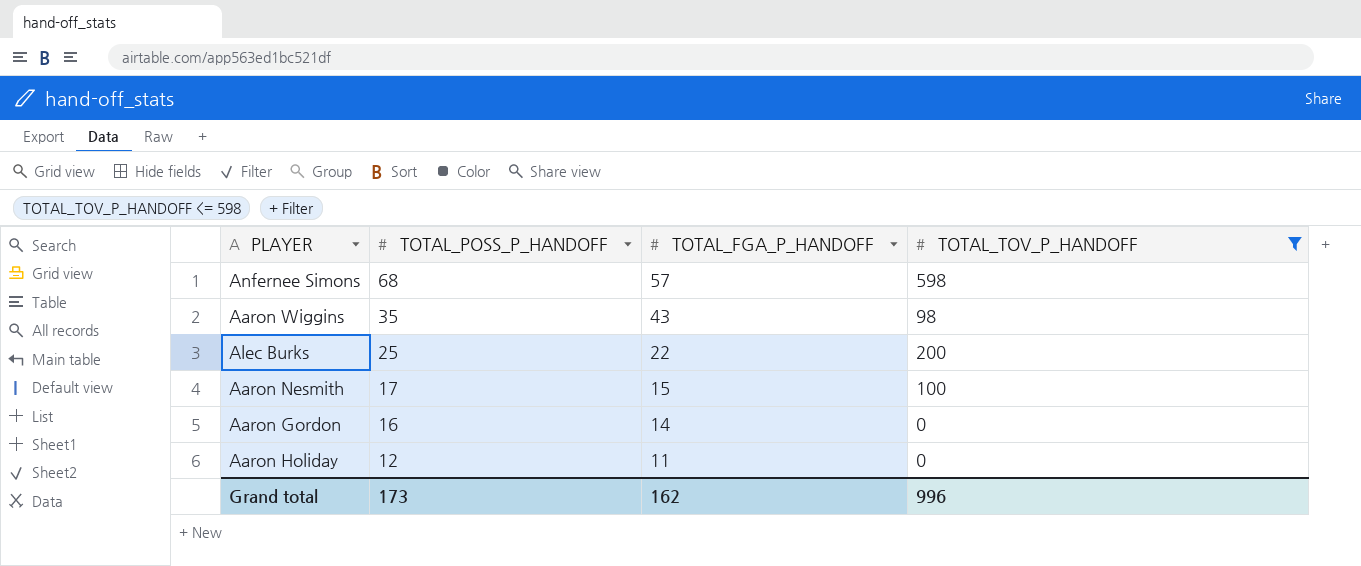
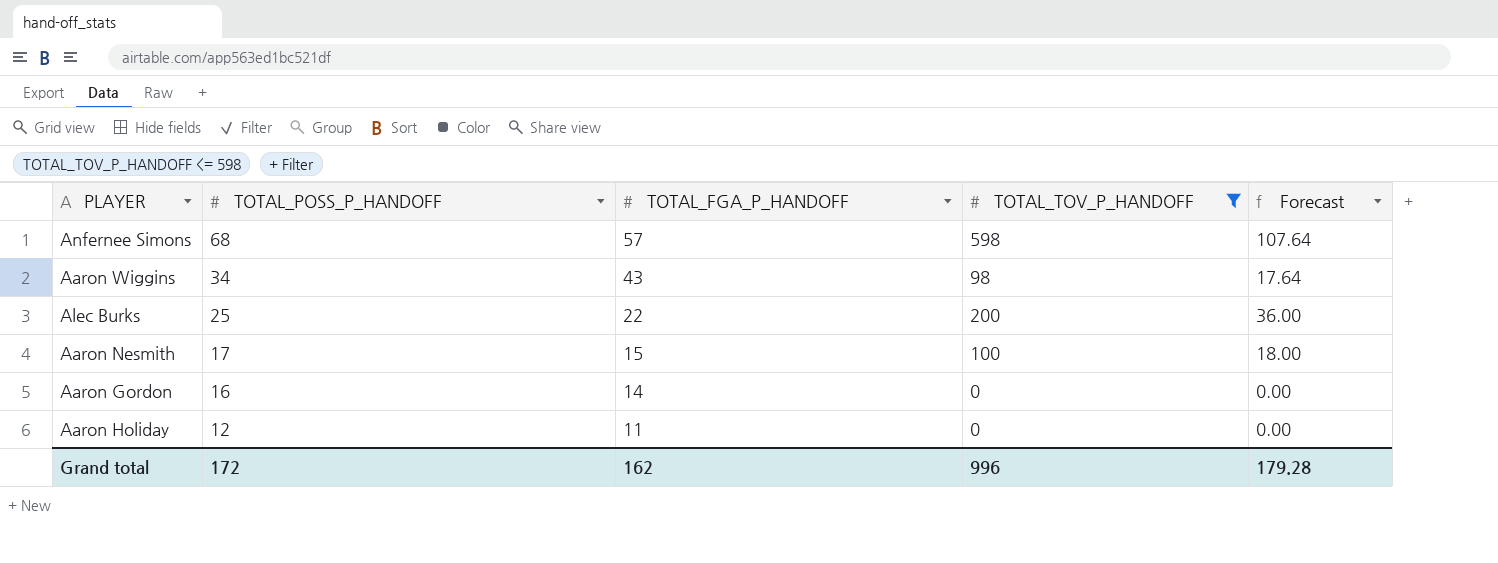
column Forecast | formula: none -> [TOTAL_TOV_P_HANDOFF] * 0.18
Aaron Wiggins | TOTAL_POSS_P_HANDOFF: 35 -> 34
Grand total | TOTAL_POSS_P_HANDOFF: 173 -> 172

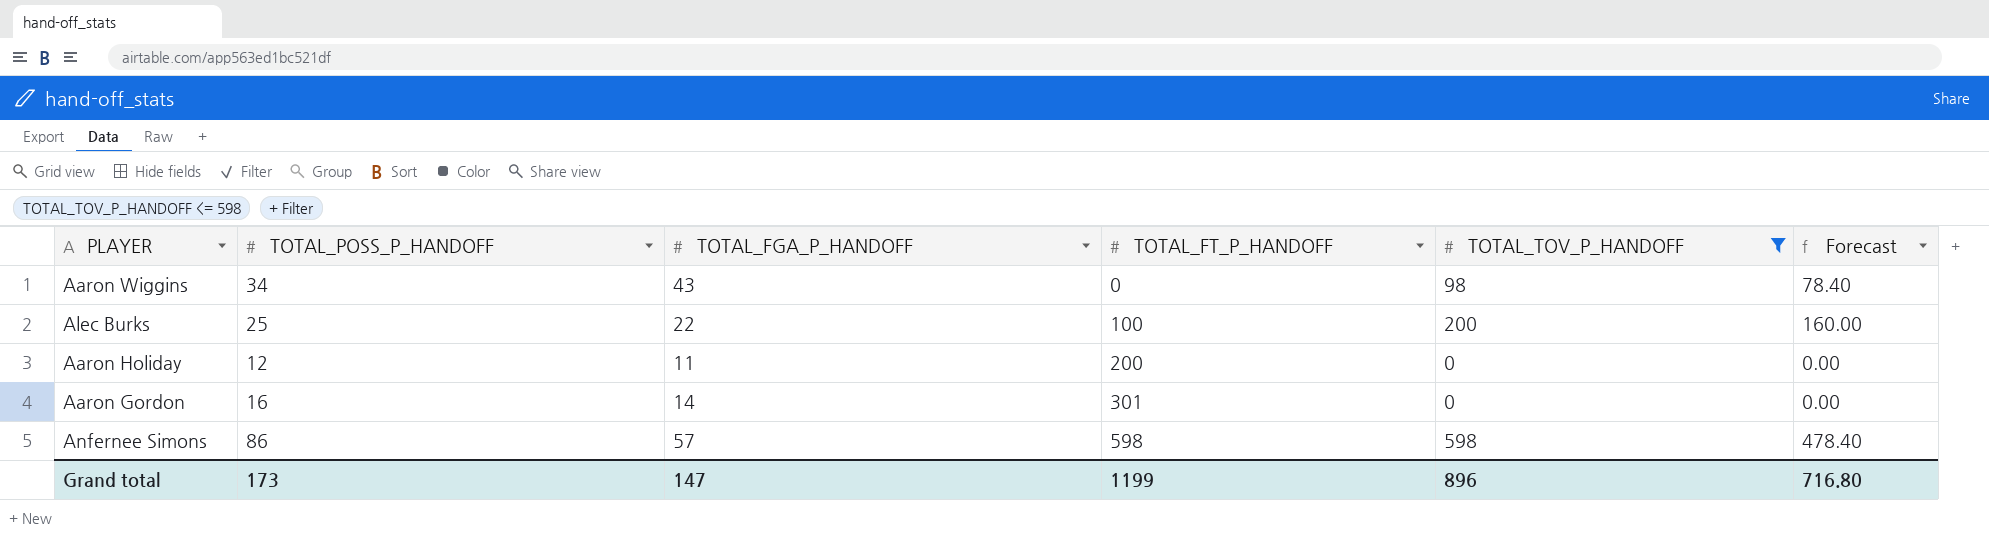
row order: TOTAL_POSS_P_HANDOFF descending -> TOTAL_FT_P_HANDOFF ascending
column TOTAL_FT_P_HANDOFF | position: none -> 4
column Forecast | formula: [TOTAL_TOV_P_HANDOFF] * 0.18 -> [TOTAL_TOV_P_HANDOFF] * 0.8
row Aaron Nesmith: 17 | 15 | 100 | 18.00 -> none
Anfernee Simons | TOTAL_POSS_P_HANDOFF: 68 -> 86
Grand total | TOTAL_POSS_P_HANDOFF: 172 -> 173
Grand total | TOTAL_FGA_P_HANDOFF: 162 -> 147
Grand total | TOTAL_TOV_P_HANDOFF: 996 -> 896
Grand total | Forecast: 179.28 -> 716.80

